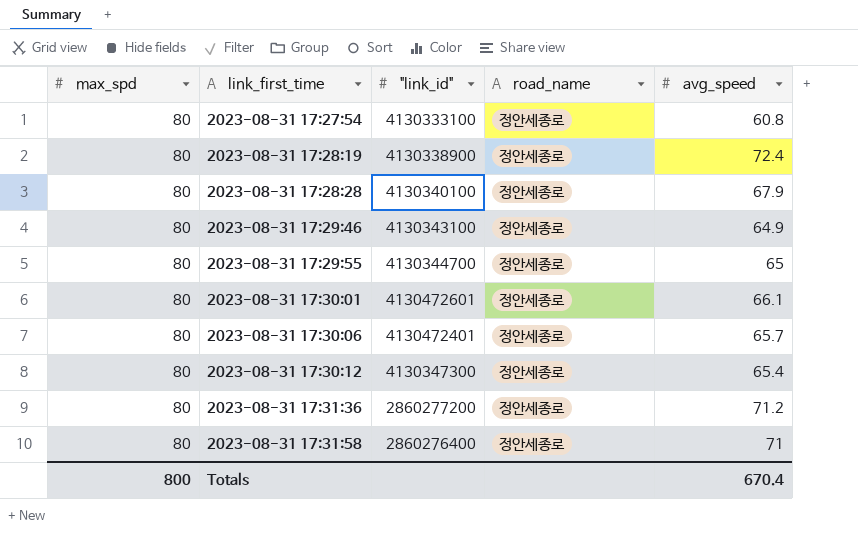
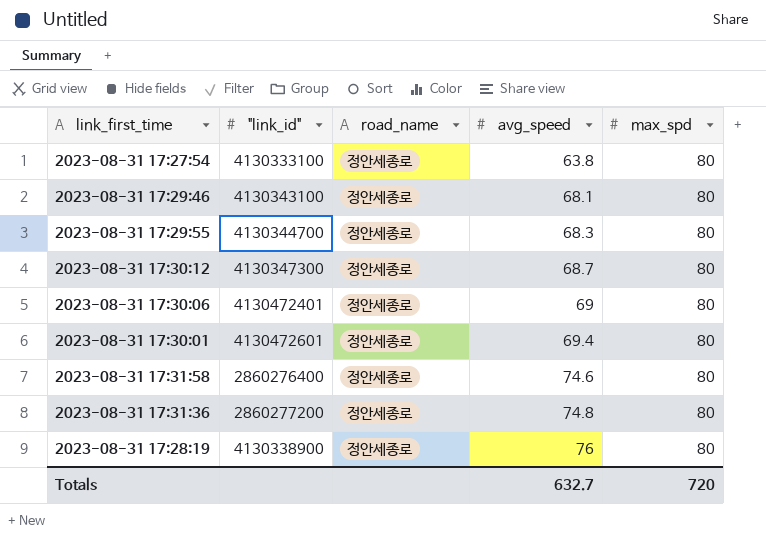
row order: link_first_time ascending -> avg_speed ascending
column max_spd | position: 1 -> 5
row 2023-08-31 17:28:28: 80 | 4130340100 | 정안세종로 | 67.9 -> none
2023-08-31 17:27:54 | avg_speed: 60.8 -> 63.8
2023-08-31 17:29:46 | avg_speed: 64.9 -> 68.1
2023-08-31 17:29:55 | avg_speed: 65 -> 68.3
2023-08-31 17:30:12 | avg_speed: 65.4 -> 68.7
2023-08-31 17:30:06 | avg_speed: 65.7 -> 69
2023-08-31 17:30:01 | avg_speed: 66.1 -> 69.4
2023-08-31 17:31:58 | avg_speed: 71 -> 74.6
2023-08-31 17:31:36 | avg_speed: 71.2 -> 74.8
2023-08-31 17:28:19 | avg_speed: 72.4 -> 76
Totals | avg_speed: 670.4 -> 632.7
Totals | max_spd: 800 -> 720

